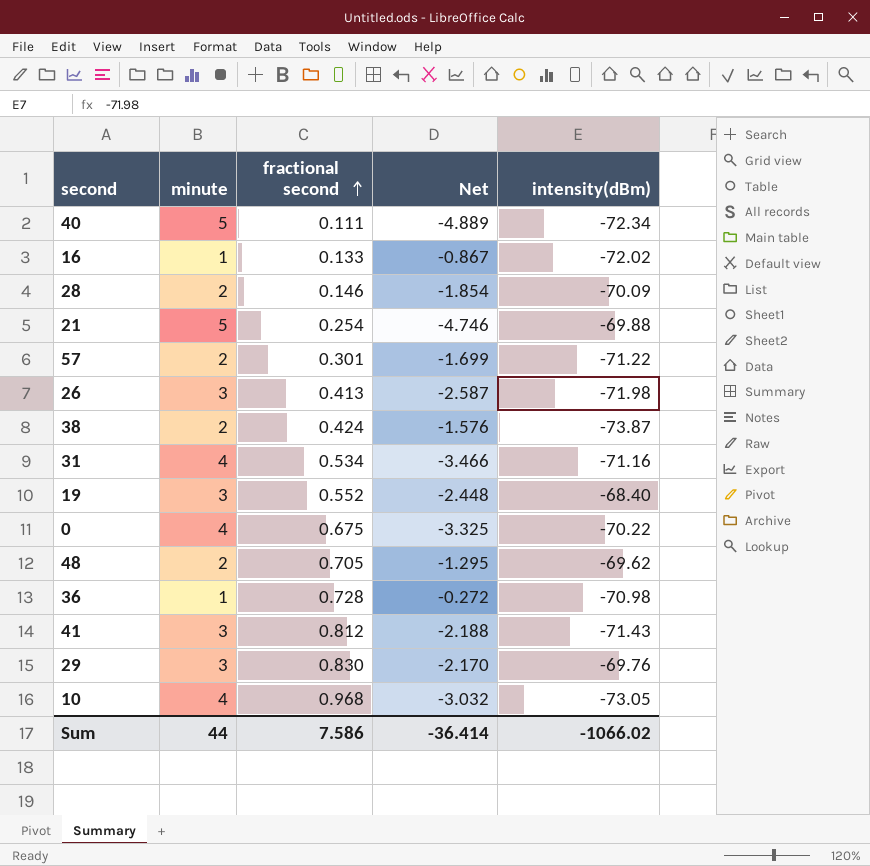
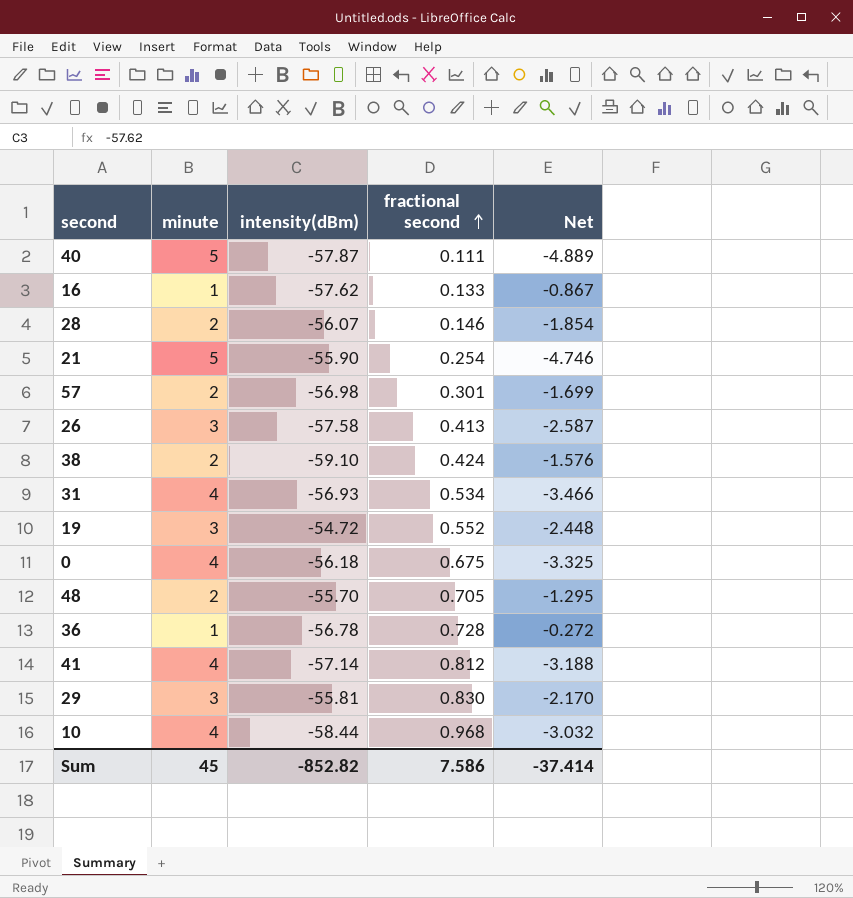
column intensity(dBm) | position: 5 -> 3
40 | intensity(dBm): -72.34 -> -57.87
16 | intensity(dBm): -72.02 -> -57.62
28 | intensity(dBm): -70.09 -> -56.07
21 | intensity(dBm): -69.88 -> -55.90
57 | intensity(dBm): -71.22 -> -56.98
26 | intensity(dBm): -71.98 -> -57.58
38 | intensity(dBm): -73.87 -> -59.10
31 | intensity(dBm): -71.16 -> -56.93
19 | intensity(dBm): -68.40 -> -54.72
0 | intensity(dBm): -70.22 -> -56.18
48 | intensity(dBm): -69.62 -> -55.70
36 | intensity(dBm): -70.98 -> -56.78
41 | minute: 3 -> 4
41 | intensity(dBm): -71.43 -> -57.14
41 | Net: -2.188 -> -3.188
29 | intensity(dBm): -69.76 -> -55.81
10 | intensity(dBm): -73.05 -> -58.44
Sum | minute: 44 -> 45
Sum | intensity(dBm): -1066.02 -> -852.82
Sum | Net: -36.414 -> -37.414

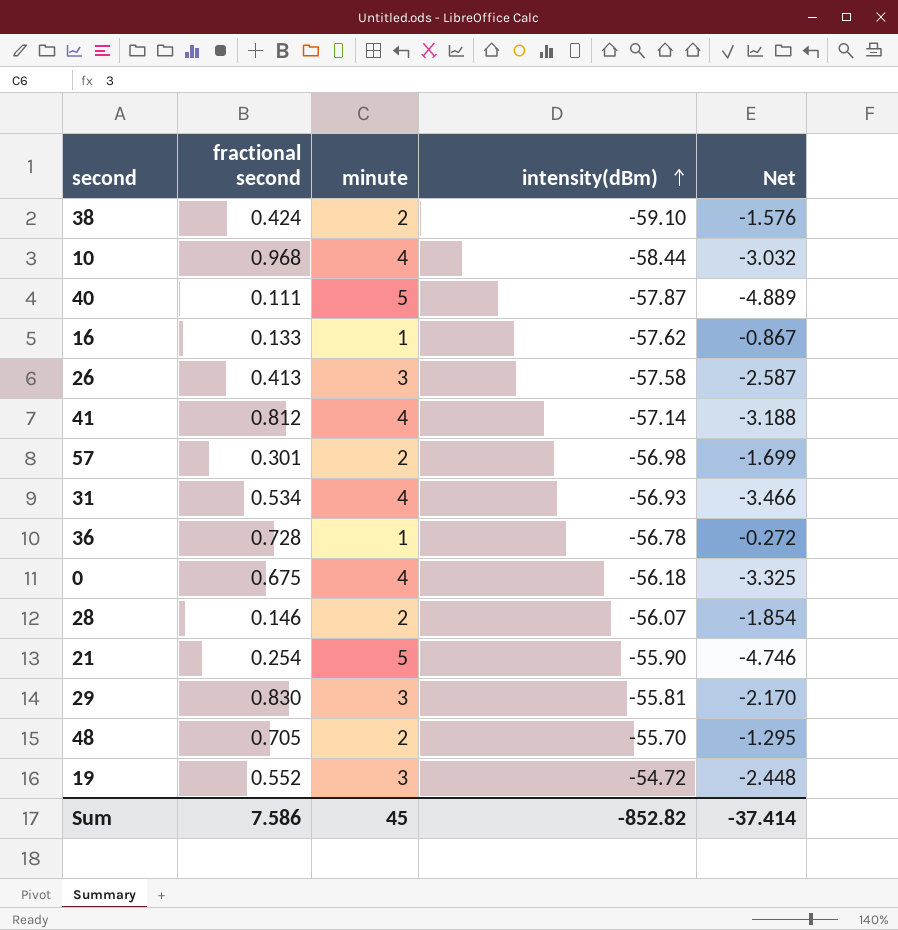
row order: fractional second ascending -> intensity(dBm) ascending
column fractional second | position: 4 -> 2

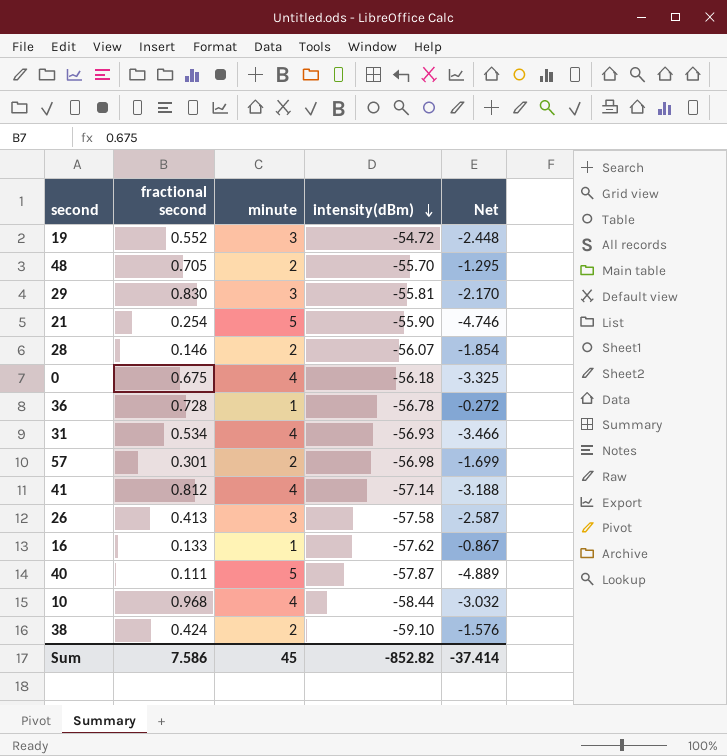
row order: intensity(dBm) ascending -> intensity(dBm) descending

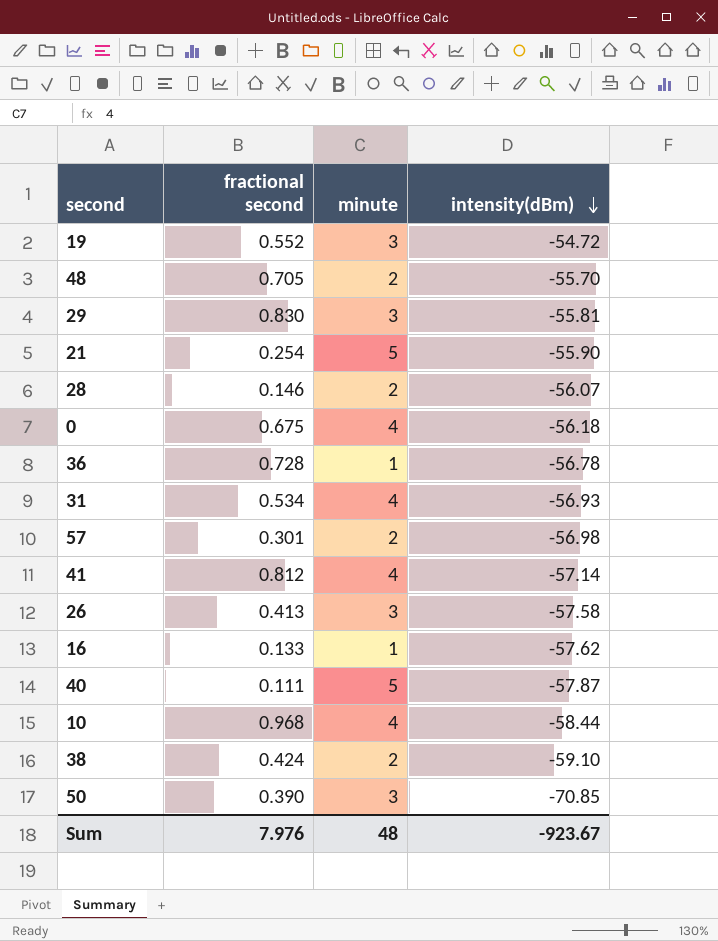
column Net | formula: [fractional second] - [minute] -> none
row 50: none -> 0.390 | 3 | -70.85
Sum | fractional second: 7.586 -> 7.976
Sum | minute: 45 -> 48
Sum | intensity(dBm): -852.82 -> -923.67

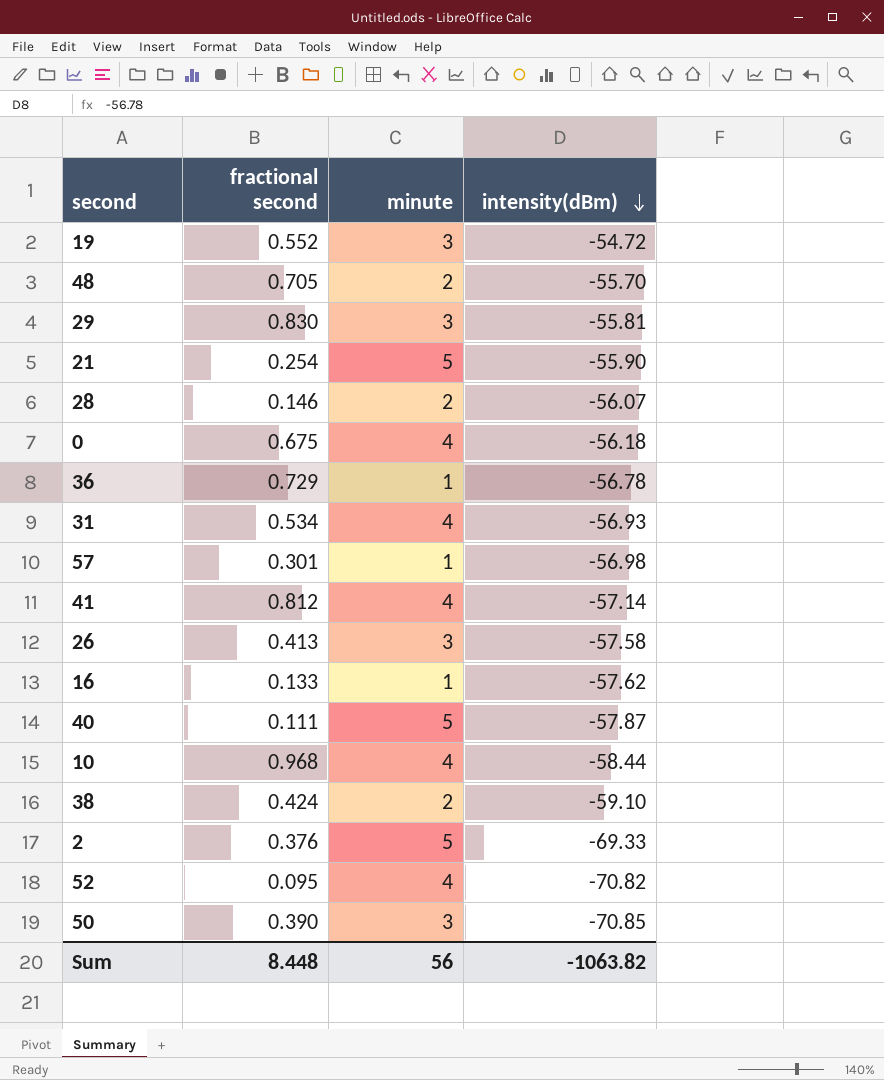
36 | fractional second: 0.728 -> 0.729
57 | minute: 2 -> 1
row 2: none -> 0.376 | 5 | -69.33
row 52: none -> 0.095 | 4 | -70.82
Sum | fractional second: 7.976 -> 8.448
Sum | minute: 48 -> 56
Sum | intensity(dBm): -923.67 -> -1063.82

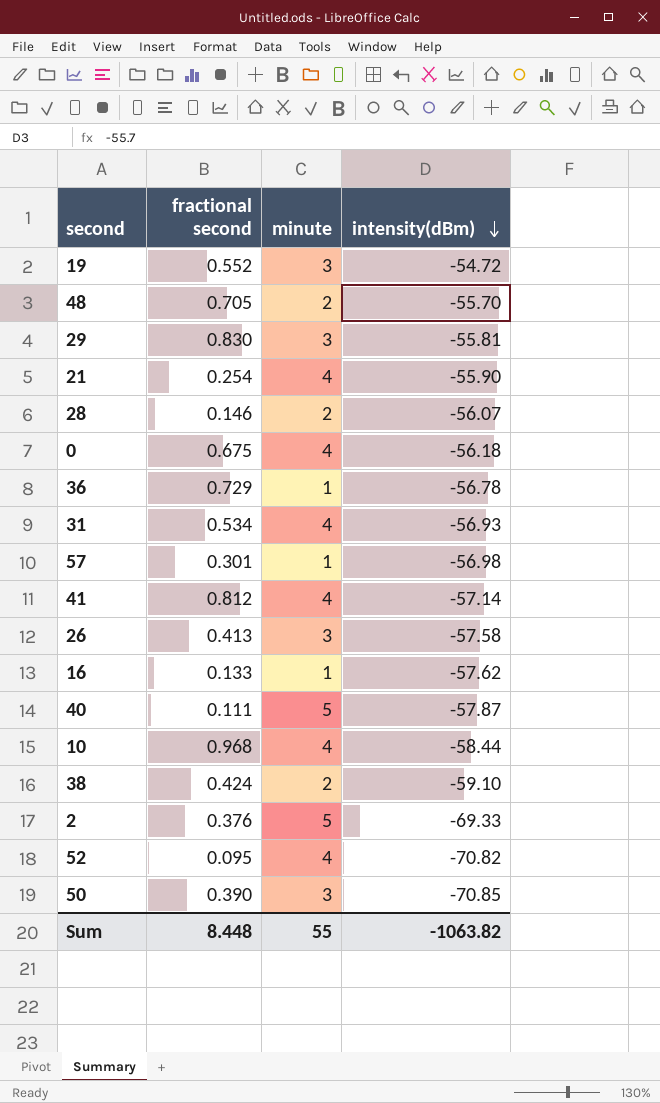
21 | minute: 5 -> 4
Sum | minute: 56 -> 55

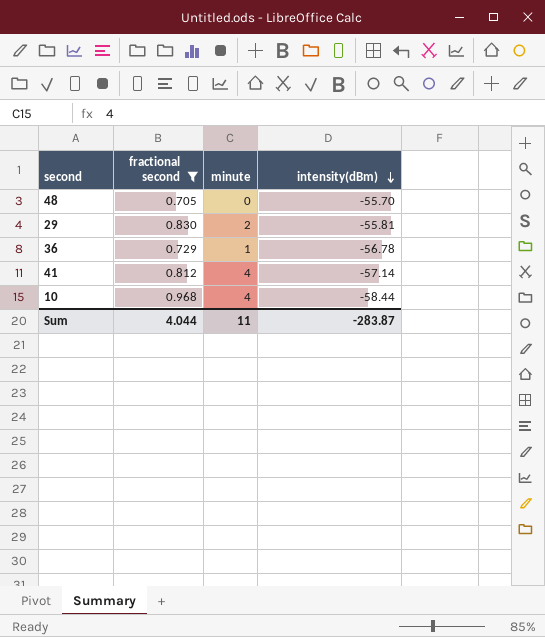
filter: none -> fractional second >= 0.705
48 | minute: 2 -> 0
29 | minute: 3 -> 2
Sum | fractional second: 8.448 -> 4.044
Sum | minute: 55 -> 11
Sum | intensity(dBm): -1063.82 -> -283.87

